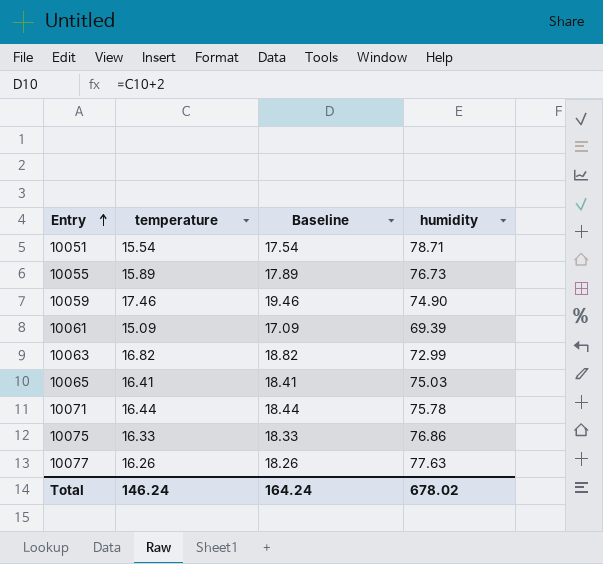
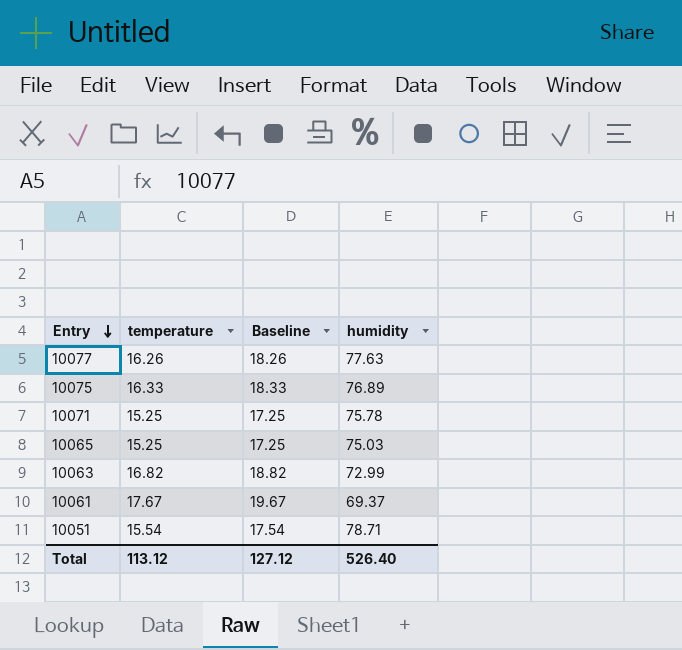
row order: Entry ascending -> Entry descending
row 10055: 15.89 | 17.89 | 76.73 -> none
row 10059: 17.46 | 19.46 | 74.90 -> none
10075 | humidity: 76.86 -> 76.89
10071 | temperature: 16.44 -> 15.25
10071 | Baseline: 18.44 -> 17.25
10065 | temperature: 16.41 -> 15.25
10065 | Baseline: 18.41 -> 17.25
10061 | temperature: 15.09 -> 17.67
10061 | Baseline: 17.09 -> 19.67
10061 | humidity: 69.39 -> 69.37
Total | temperature: 146.24 -> 113.12
Total | Baseline: 164.24 -> 127.12
Total | humidity: 678.02 -> 526.40

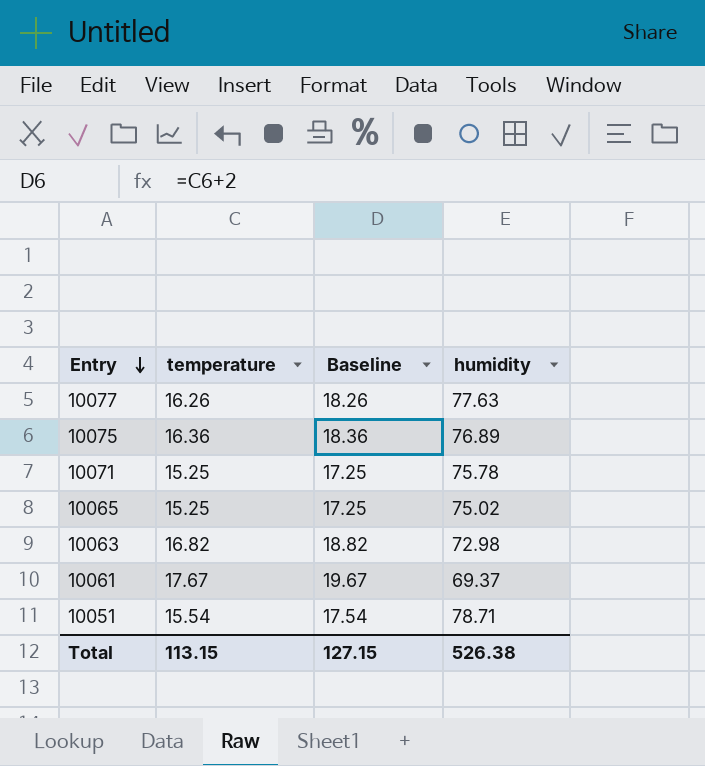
10075 | temperature: 16.33 -> 16.36
10075 | Baseline: 18.33 -> 18.36
10065 | humidity: 75.03 -> 75.02
10063 | humidity: 72.99 -> 72.98
Total | temperature: 113.12 -> 113.15
Total | Baseline: 127.12 -> 127.15
Total | humidity: 526.40 -> 526.38

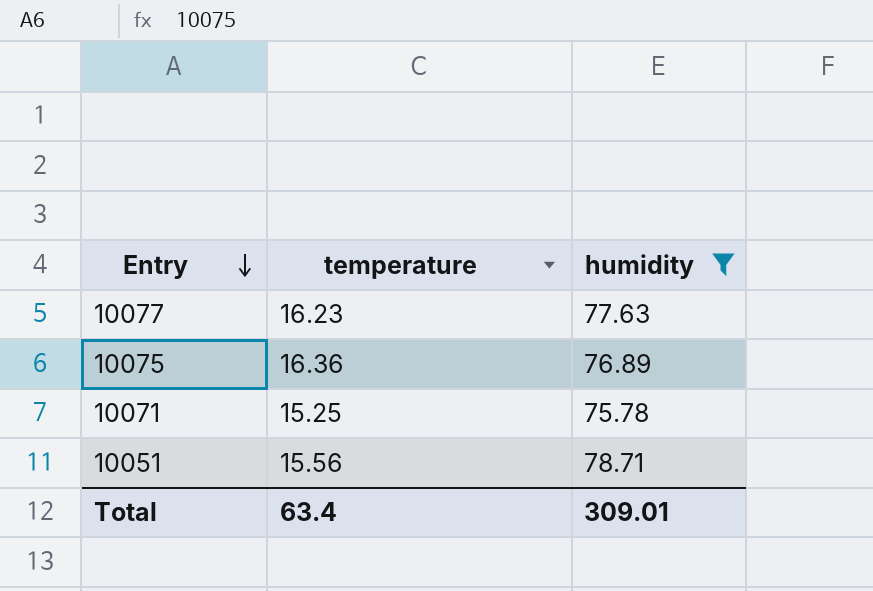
filter: none -> humidity >= 75.78
column Baseline | formula: [temperature] + 2 -> none
10077 | temperature: 16.26 -> 16.23
10051 | temperature: 15.54 -> 15.56
Total | temperature: 113.15 -> 63.4
Total | humidity: 526.38 -> 309.01

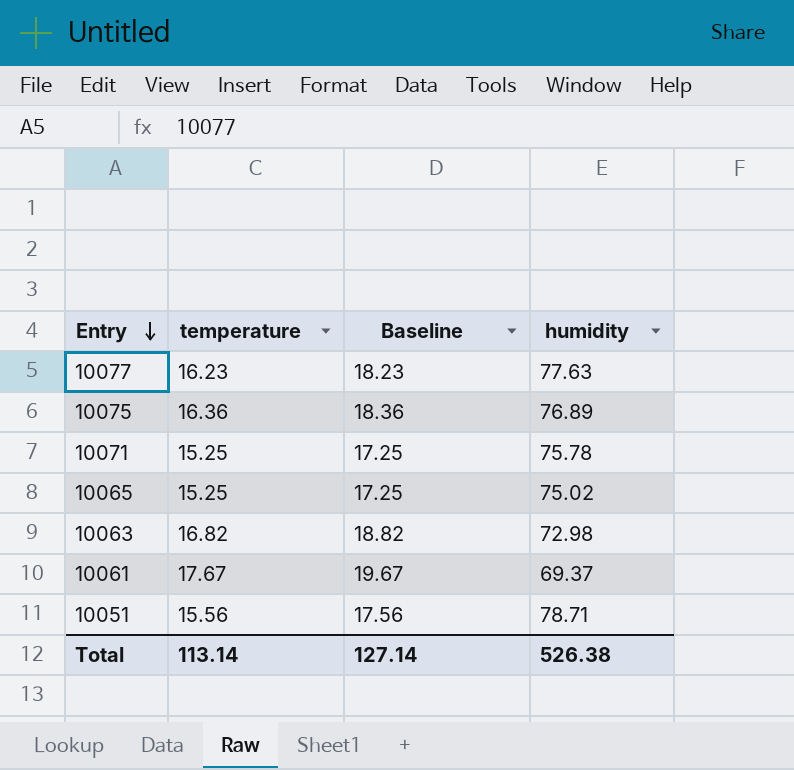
filter: humidity >= 75.78 -> none
column Baseline | formula: none -> [temperature] + 2
Total | temperature: 63.4 -> 113.14
Total | humidity: 309.01 -> 526.38

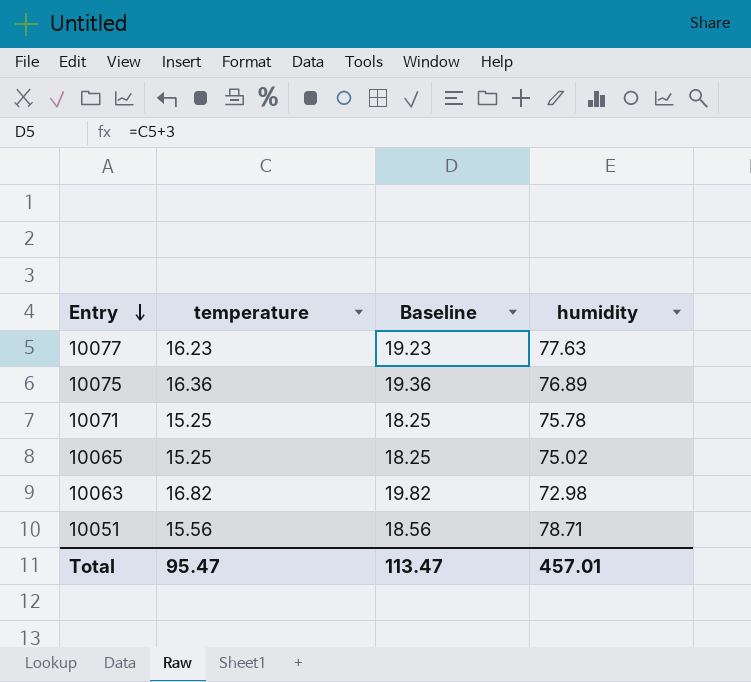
column Baseline | formula: [temperature] + 2 -> [temperature] + 3
row 10061: 17.67 | 19.67 | 69.37 -> none
Total | temperature: 113.14 -> 95.47
Total | Baseline: 127.14 -> 113.47
Total | humidity: 526.38 -> 457.01

